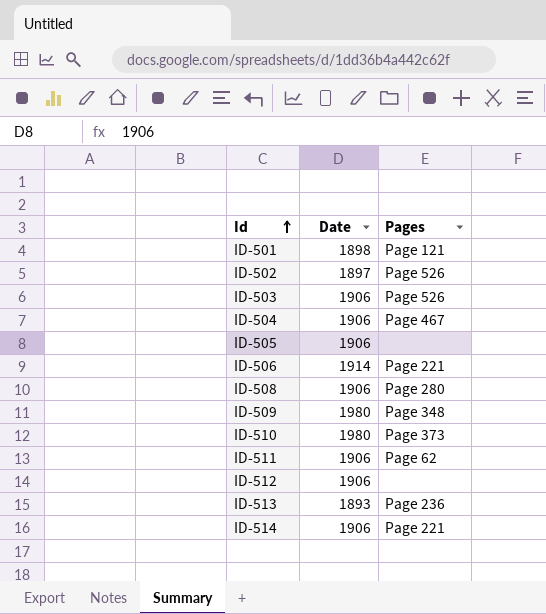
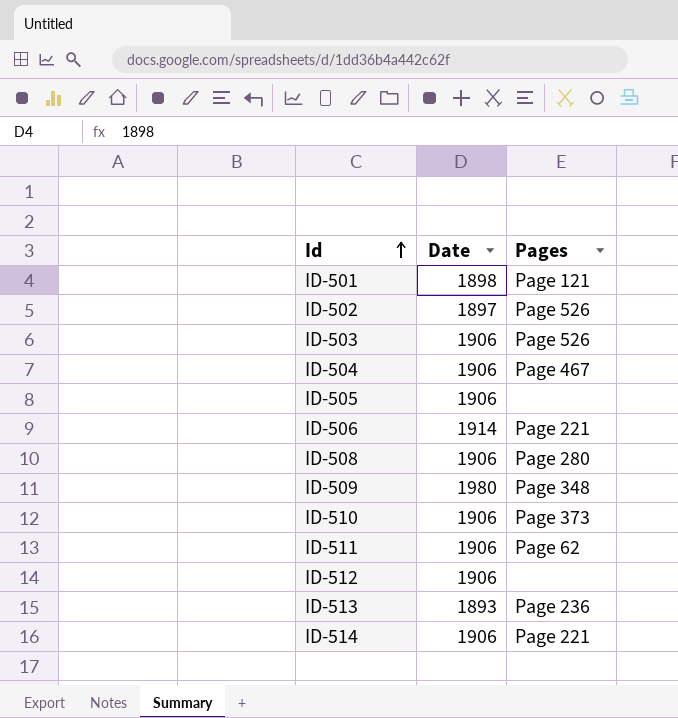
ID-510 | Date: 1980 -> 1906

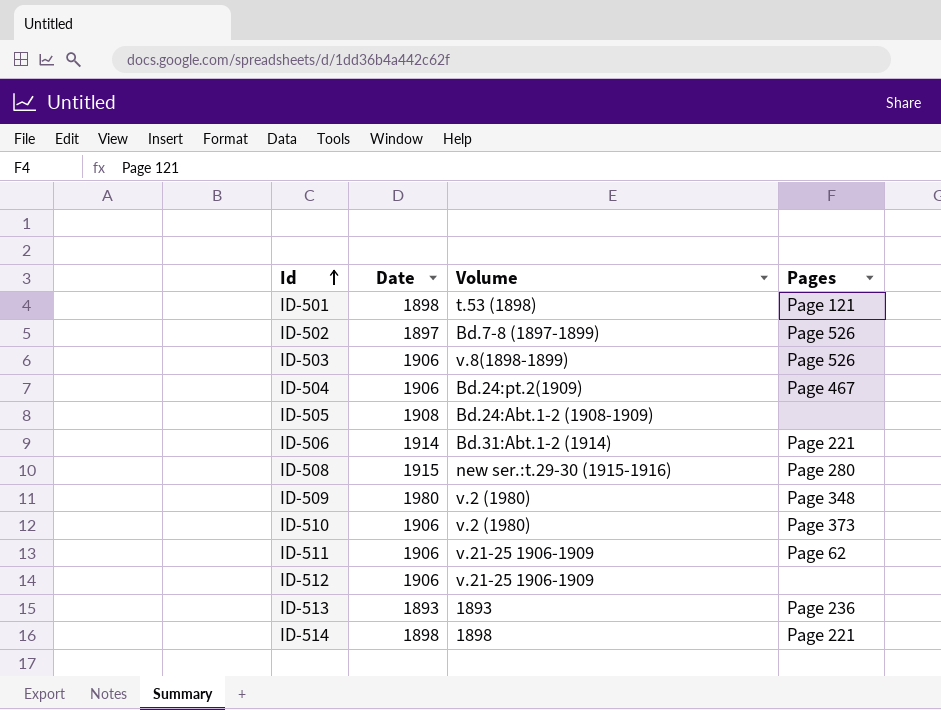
column Volume | position: none -> 3
ID-505 | Date: 1906 -> 1908
ID-508 | Date: 1906 -> 1915
ID-514 | Date: 1906 -> 1898

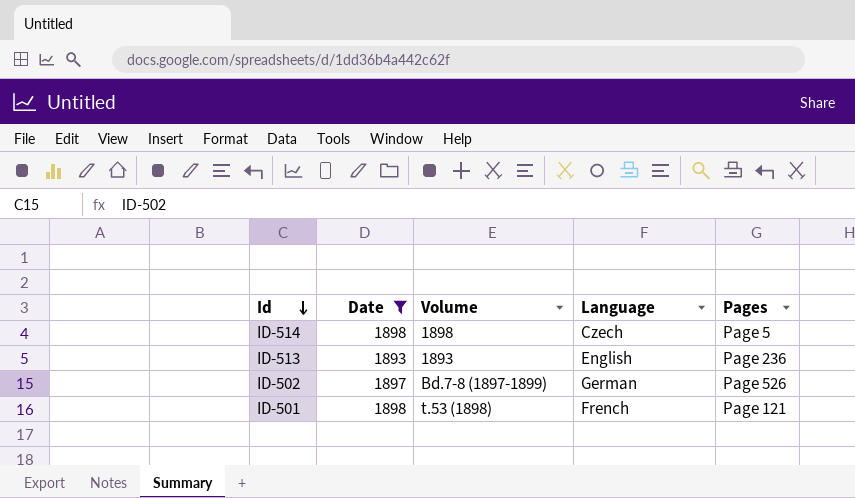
filter: none -> Date <= 1898
row order: Id ascending -> Id descending
column Language | position: none -> 4
ID-514 | Pages: Page 221 -> Page 5

